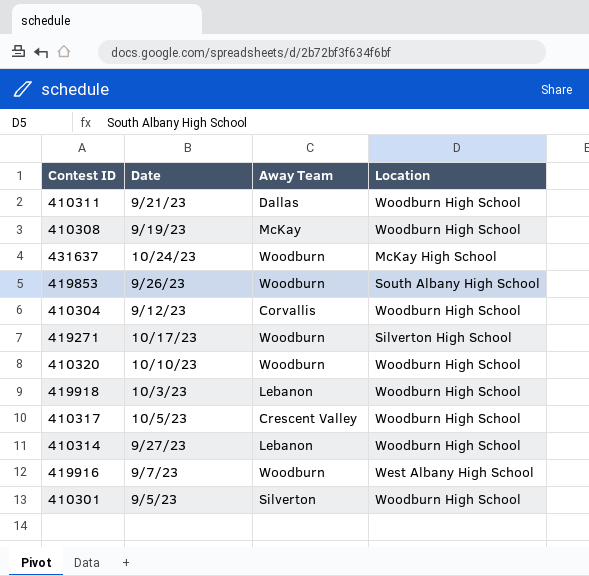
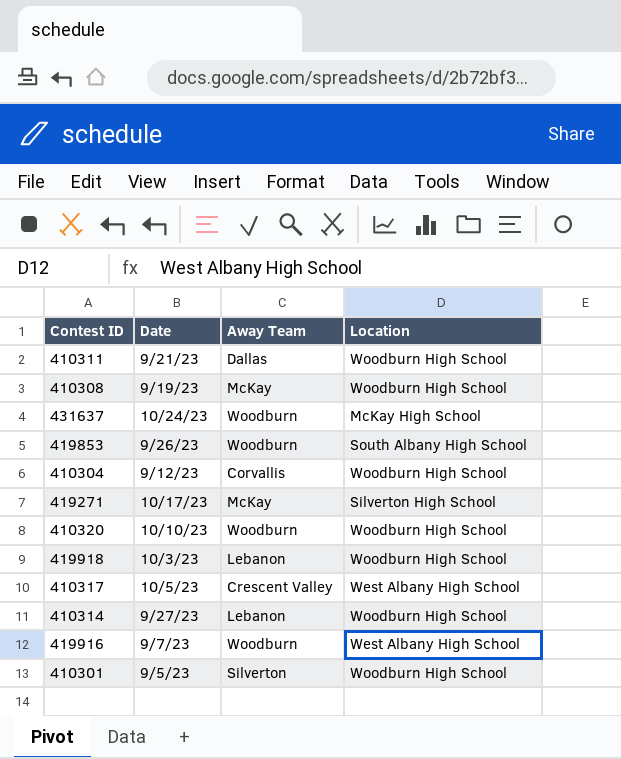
419271 | Away Team: Woodburn -> McKay
410317 | Location: Woodburn High School -> West Albany High School

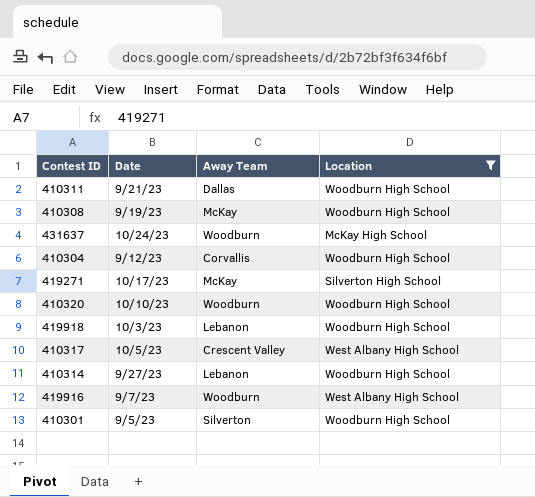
filter: none -> Location != South Albany High School

